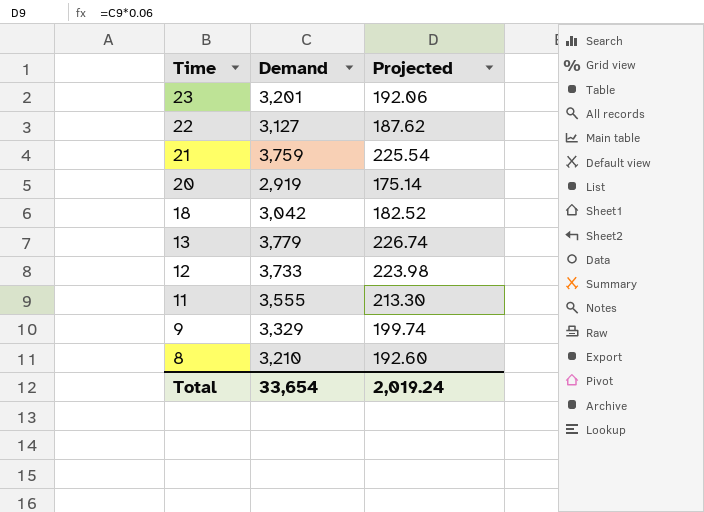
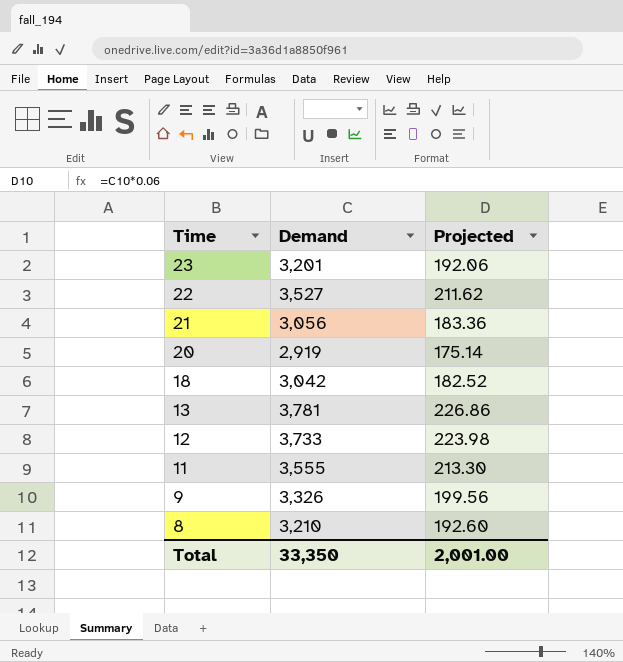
22 | Demand: 3,127 -> 3,527
22 | Projected: 187.62 -> 211.62
21 | Demand: 3,759 -> 3,056
21 | Projected: 225.54 -> 183.36
13 | Demand: 3,779 -> 3,781
13 | Projected: 226.74 -> 226.86
9 | Demand: 3,329 -> 3,326
9 | Projected: 199.74 -> 199.56
Total | Demand: 33,654 -> 33,350
Total | Projected: 2,019.24 -> 2,001.00

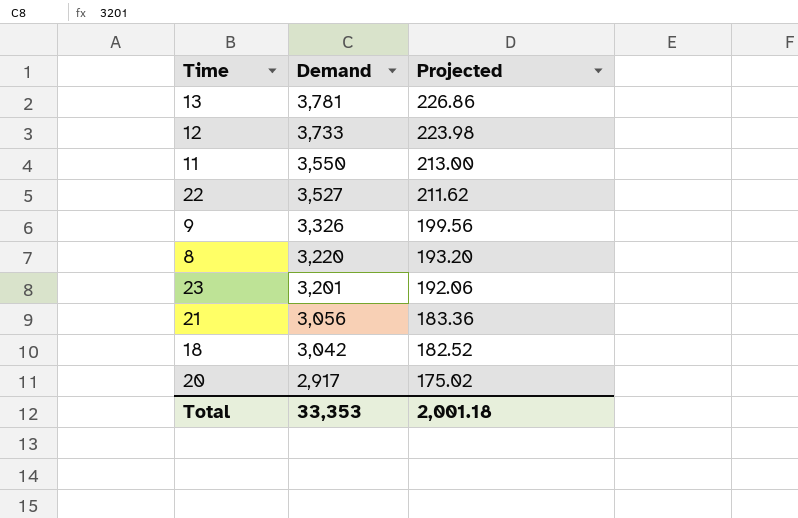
row order: Time descending -> Demand descending
11 | Demand: 3,555 -> 3,550
11 | Projected: 213.30 -> 213.00
8 | Demand: 3,210 -> 3,220
8 | Projected: 192.60 -> 193.20
20 | Demand: 2,919 -> 2,917
20 | Projected: 175.14 -> 175.02
Total | Demand: 33,350 -> 33,353
Total | Projected: 2,001.00 -> 2,001.18

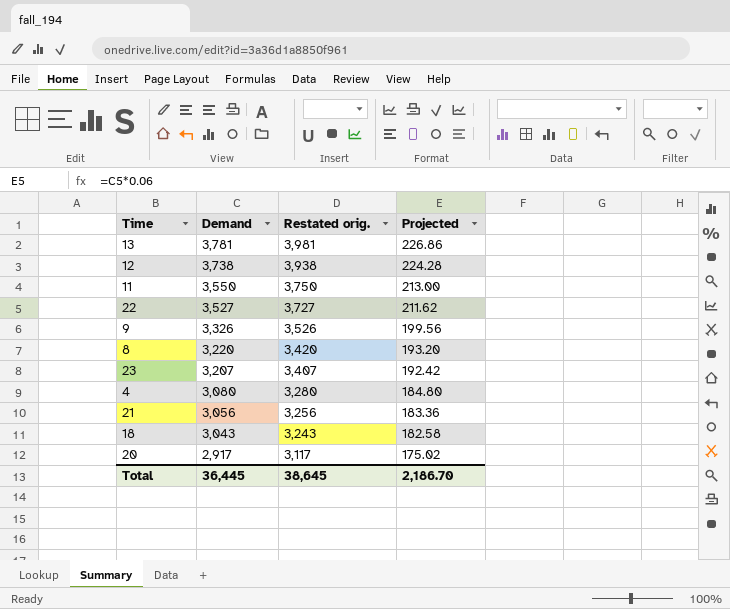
column Restated orig. | formula: none -> [Demand] + 200
12 | Demand: 3,733 -> 3,738
12 | Projected: 223.98 -> 224.28
23 | Demand: 3,201 -> 3,207
23 | Projected: 192.06 -> 192.42
row 4: none -> 3,080 | 3,280 | 184.80
18 | Demand: 3,042 -> 3,043
18 | Projected: 182.52 -> 182.58
Total | Demand: 33,353 -> 36,445
Total | Projected: 2,001.18 -> 2,186.70

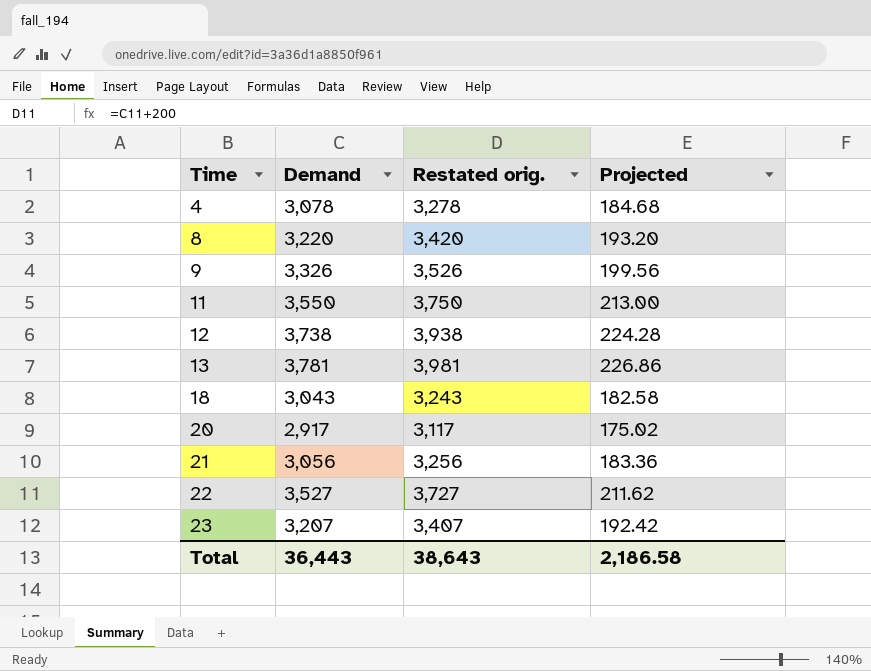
row order: Demand descending -> Time ascending
4 | Demand: 3,080 -> 3,078
4 | Restated orig.: 3,280 -> 3,278
4 | Projected: 184.80 -> 184.68
Total | Demand: 36,445 -> 36,443
Total | Restated orig.: 38,645 -> 38,643
Total | Projected: 2,186.70 -> 2,186.58

